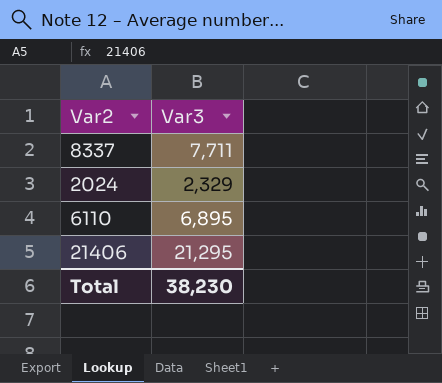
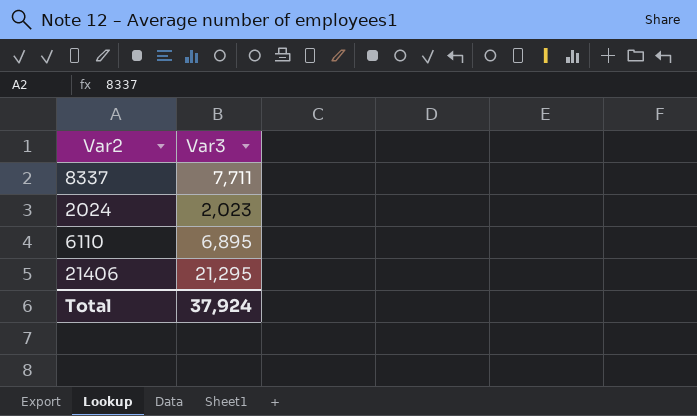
2024 | Var3: 2,329 -> 2,023
Total | Var3: 38,230 -> 37,924

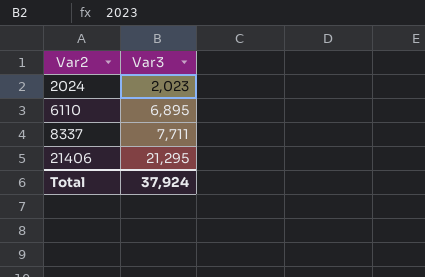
row order: none -> Var2 ascending

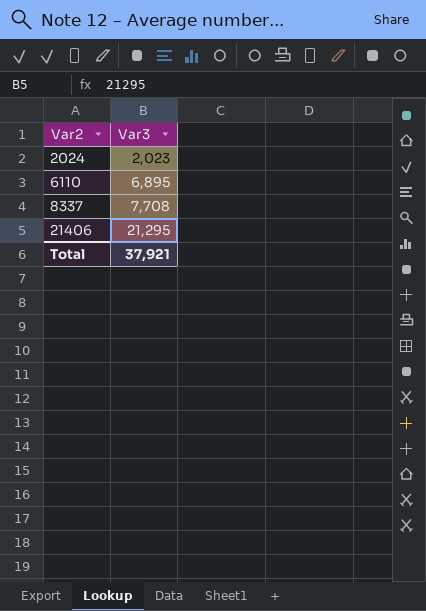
8337 | Var3: 7,711 -> 7,708
Total | Var3: 37,924 -> 37,921

